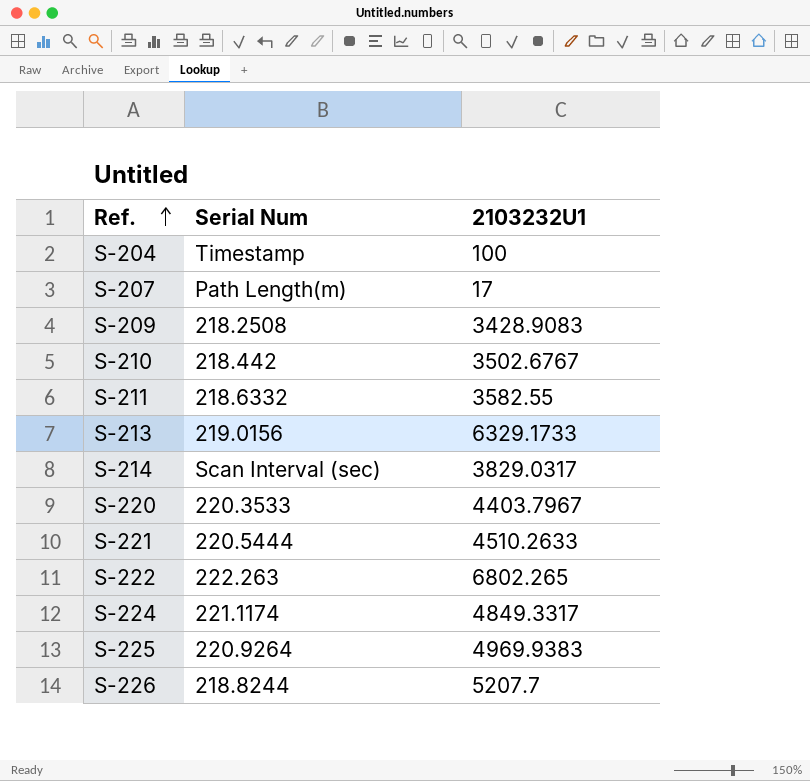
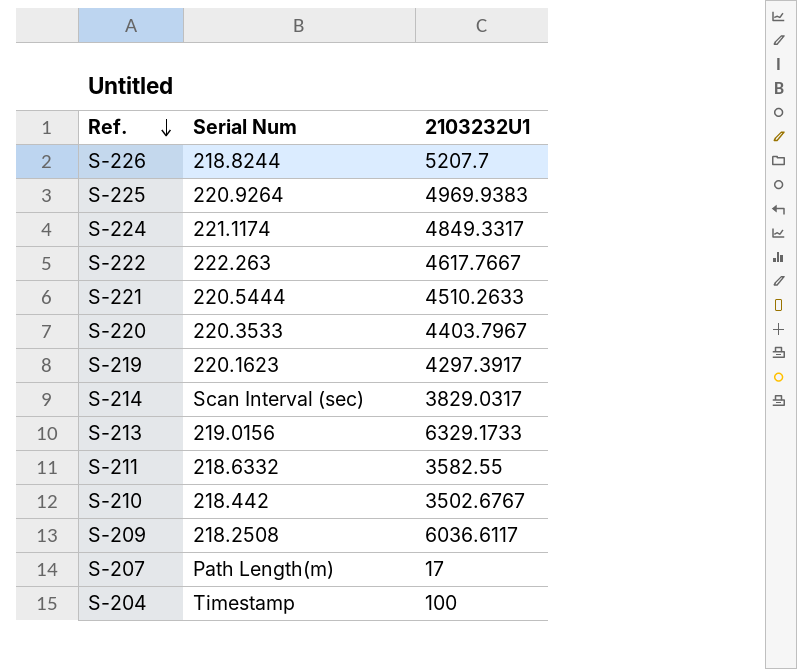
row order: Ref. ascending -> Ref. descending
S-222 | 2103232U1: 6802.265 -> 4617.7667
row S-219: none -> 220.1623 | 4297.3917
S-209 | 2103232U1: 3428.9083 -> 6036.6117

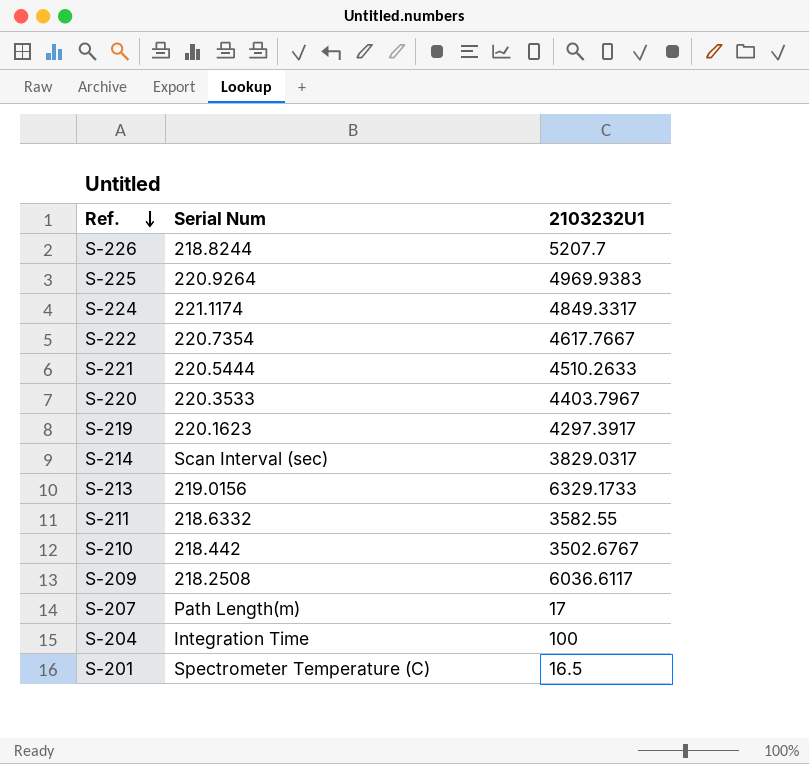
S-222 | Serial Num: 222.263 -> 220.7354
S-204 | Serial Num: Timestamp -> Integration Time
row S-201: none -> Spectrometer Temperature (C) | 16.5

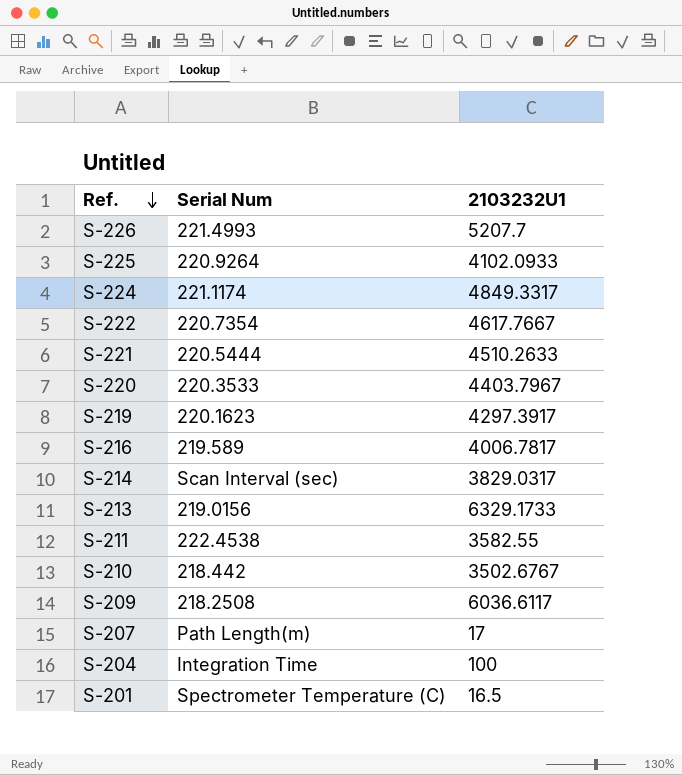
S-226 | Serial Num: 218.8244 -> 221.4993
S-225 | 2103232U1: 4969.9383 -> 4102.0933
row S-216: none -> 219.589 | 4006.7817
S-211 | Serial Num: 218.6332 -> 222.4538

